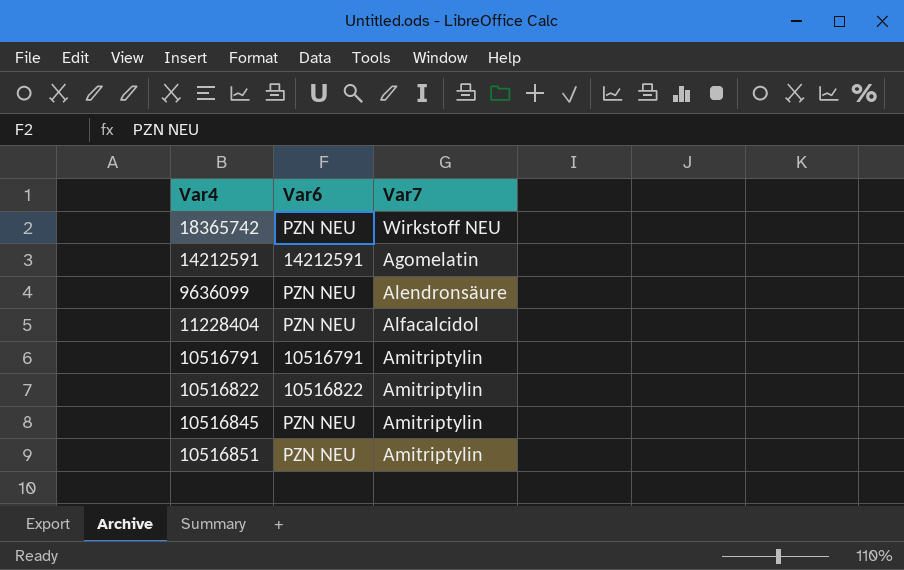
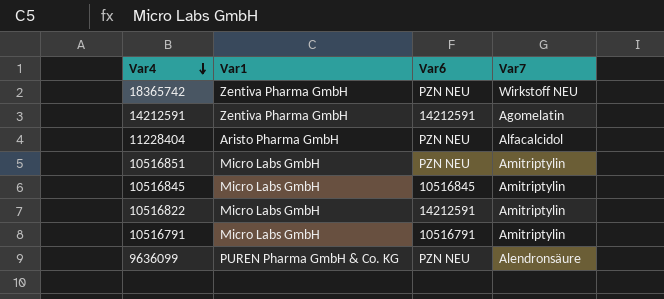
row order: none -> Var4 descending
column Var1 | position: none -> 2
10516845 | Var6: PZN NEU -> 10516845
10516822 | Var6: 10516822 -> 14212591

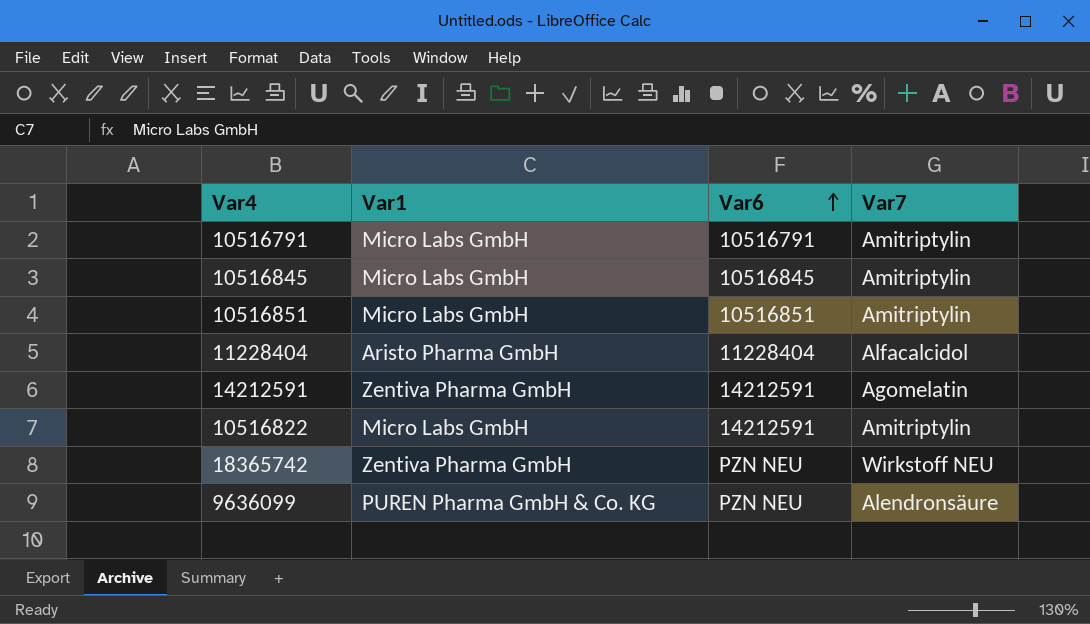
row order: Var4 descending -> Var6 ascending
10516851 | Var6: PZN NEU -> 10516851
11228404 | Var6: PZN NEU -> 11228404

